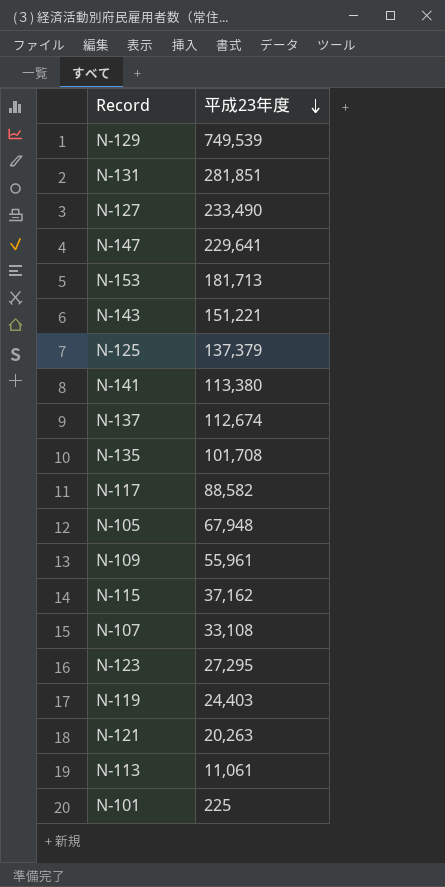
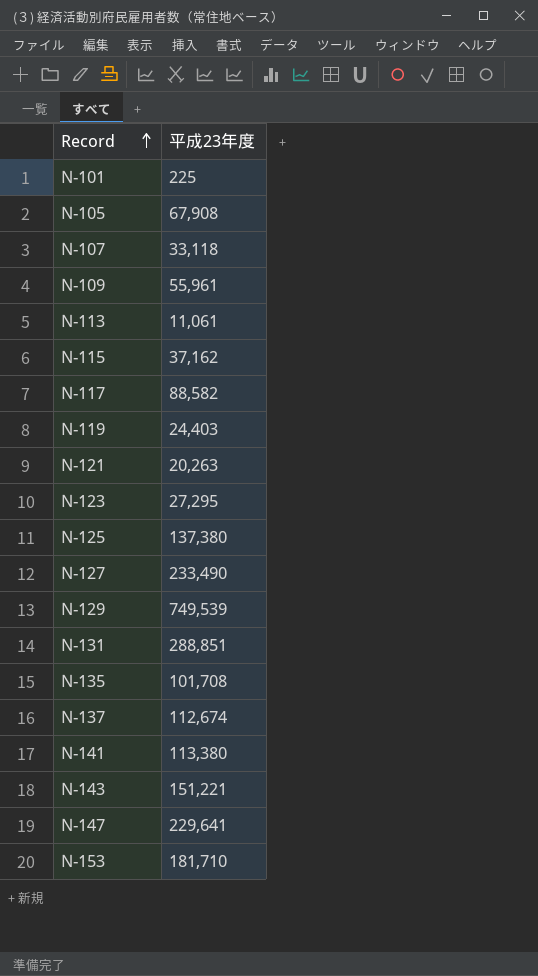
row order: 平成23年度 descending -> Record ascending
N-105 | 平成23年度: 67,948 -> 67,908
N-107 | 平成23年度: 33,108 -> 33,118
N-125 | 平成23年度: 137,379 -> 137,380
N-131 | 平成23年度: 281,851 -> 288,851
N-153 | 平成23年度: 181,713 -> 181,710

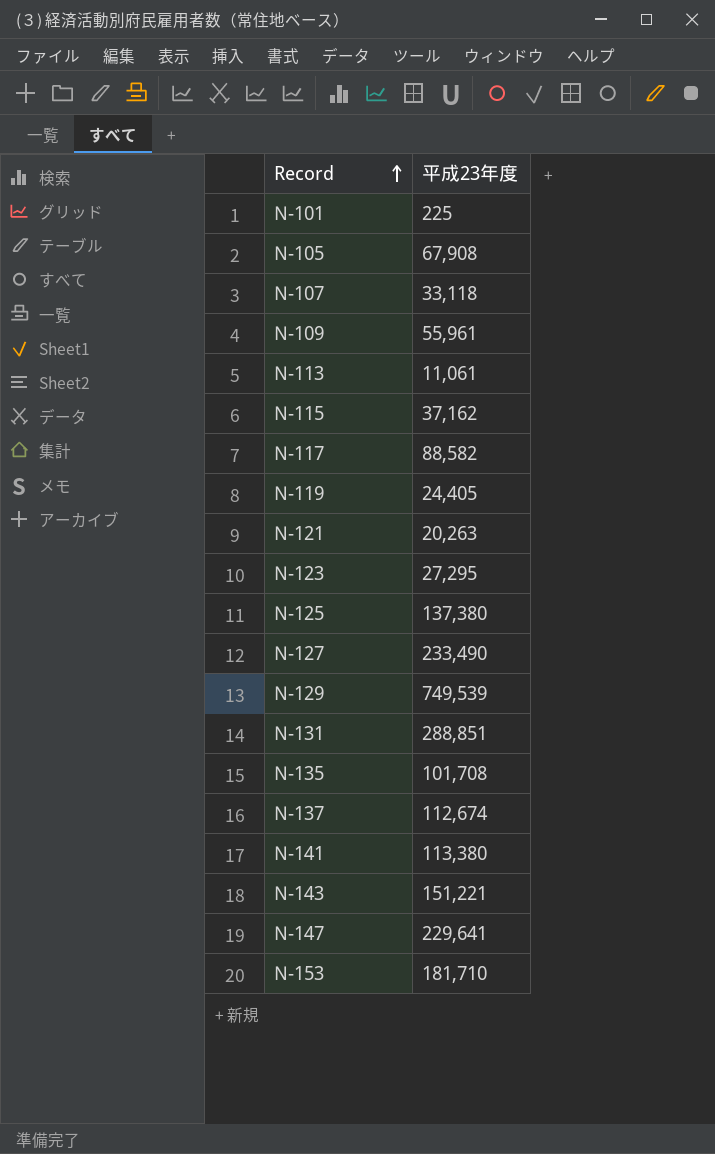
N-119 | 平成23年度: 24,403 -> 24,405

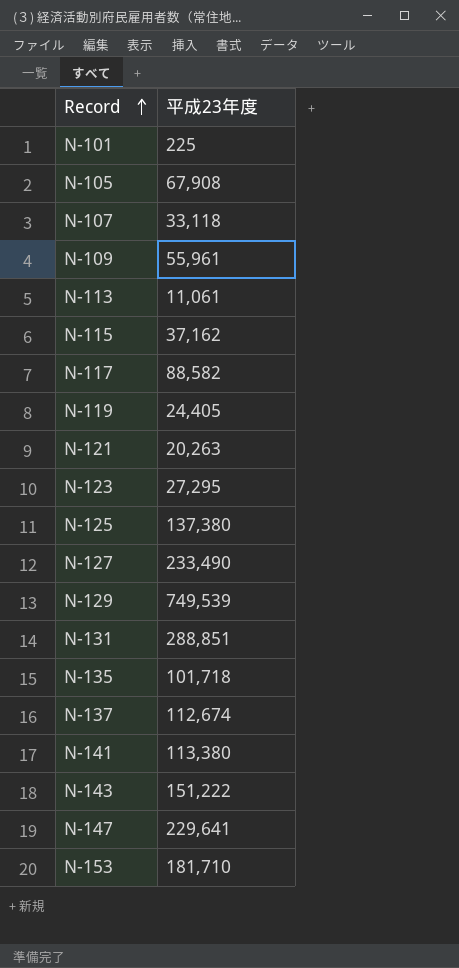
N-135 | 平成23年度: 101,708 -> 101,718
N-143 | 平成23年度: 151,221 -> 151,222

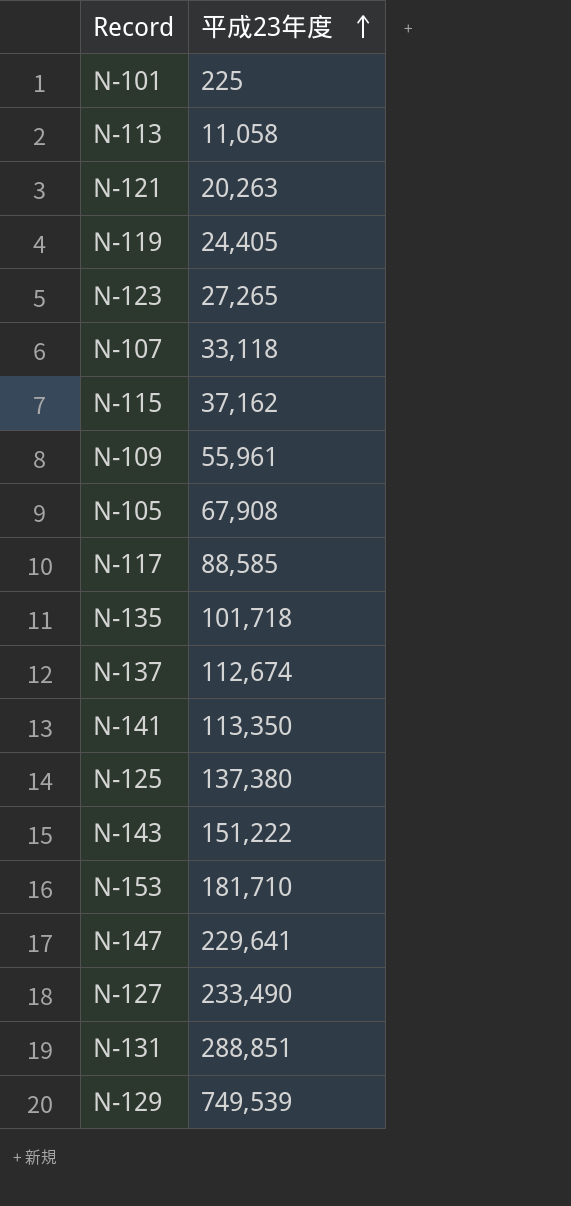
row order: Record ascending -> 平成23年度 ascending
N-113 | 平成23年度: 11,061 -> 11,058
N-123 | 平成23年度: 27,295 -> 27,265
N-117 | 平成23年度: 88,582 -> 88,585
N-141 | 平成23年度: 113,380 -> 113,350

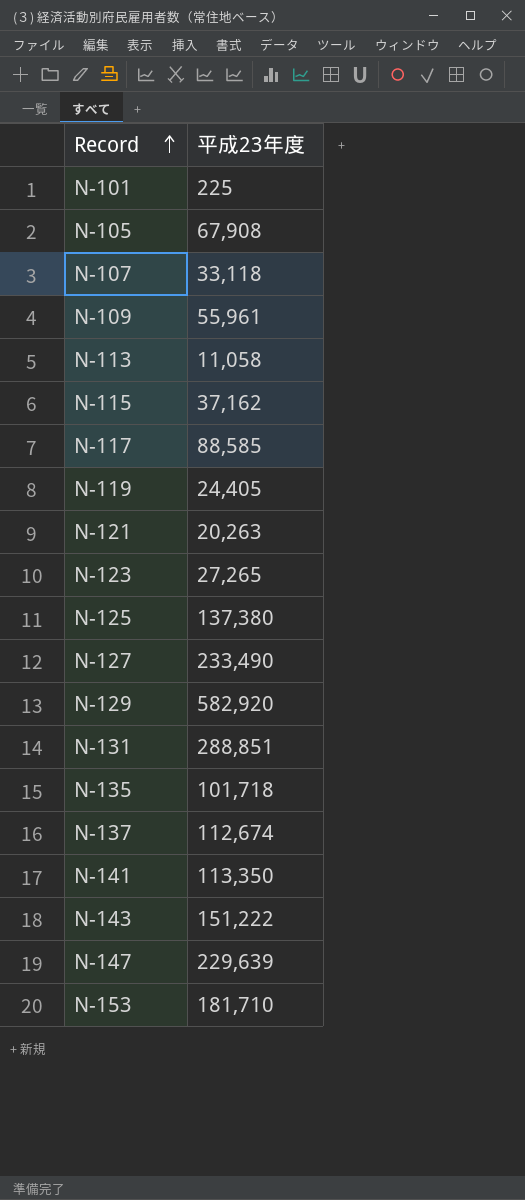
row order: 平成23年度 ascending -> Record ascending
N-129 | 平成23年度: 749,539 -> 582,920
N-147 | 平成23年度: 229,641 -> 229,639

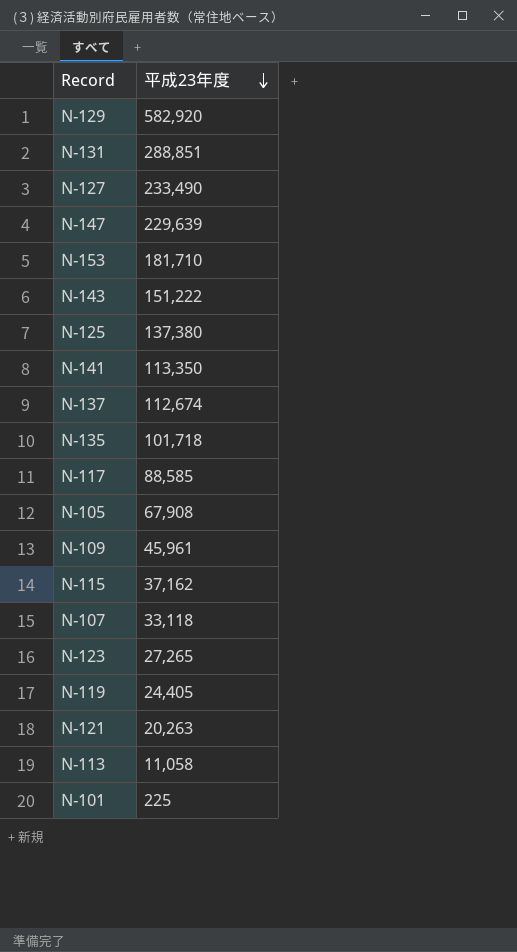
row order: Record ascending -> 平成23年度 descending
N-109 | 平成23年度: 55,961 -> 45,961

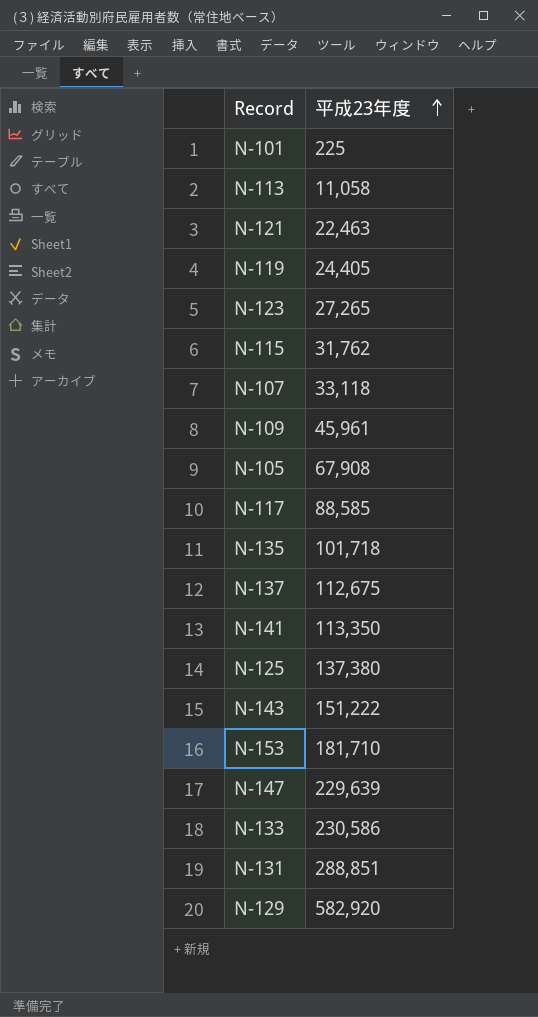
row order: 平成23年度 descending -> 平成23年度 ascending
row N-127: 233,490 -> none
N-121 | 平成23年度: 20,263 -> 22,463
N-115 | 平成23年度: 37,162 -> 31,762
N-137 | 平成23年度: 112,674 -> 112,675
row N-133: none -> 230,586

